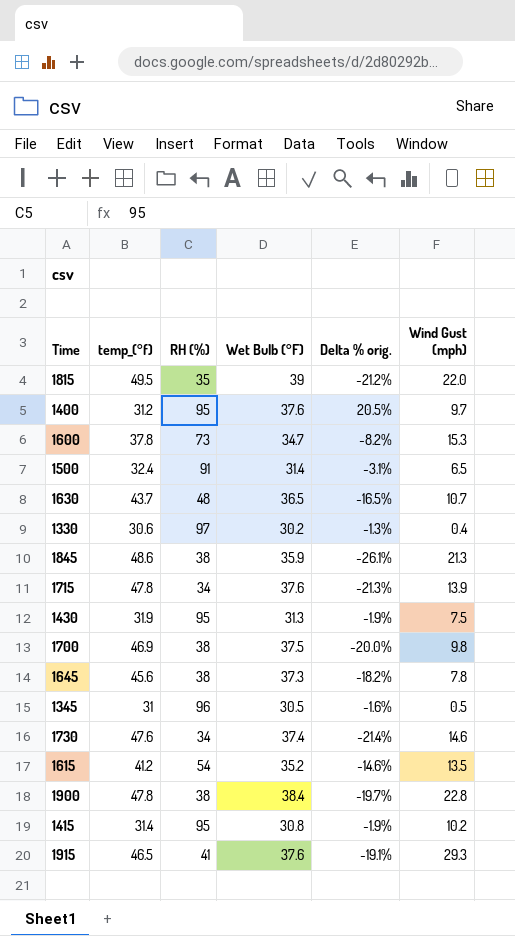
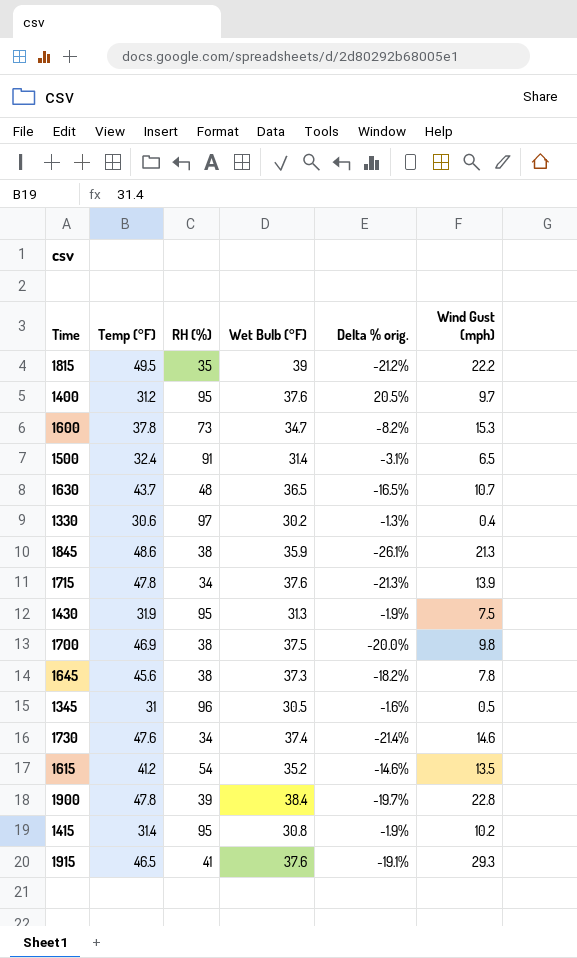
column name: temp_(°f) -> Temp (°F)
1815 | Wind Gust (mph): 22.0 -> 22.2
1900 | RH (%): 38 -> 39

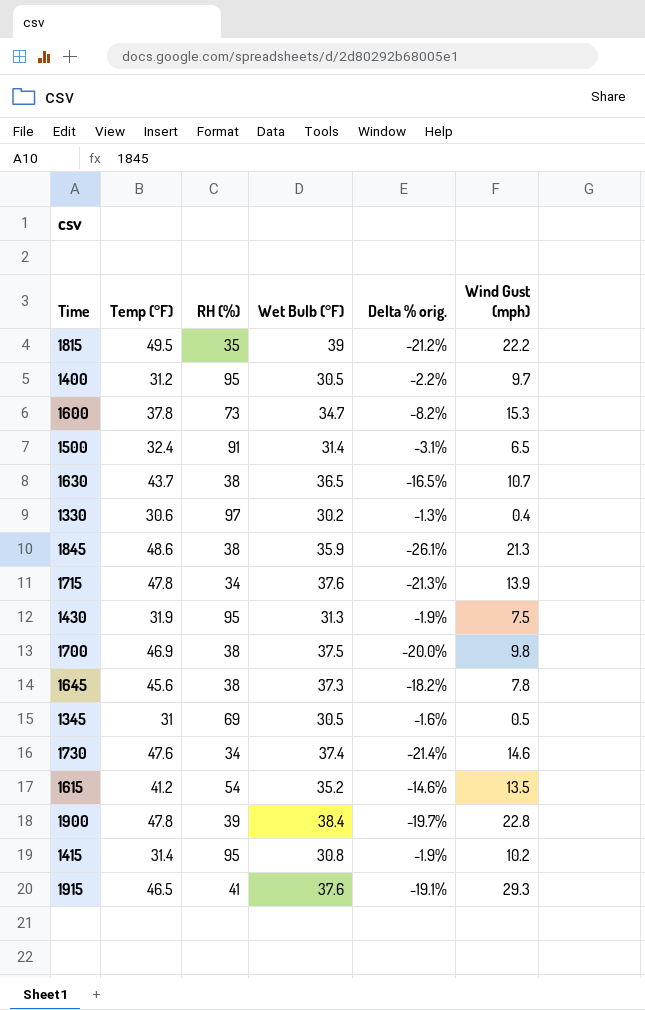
1400 | Wet Bulb (°F): 37.6 -> 30.5
1400 | Delta % orig.: 20.5% -> -2.2%
1630 | RH (%): 48 -> 38
1345 | RH (%): 96 -> 69

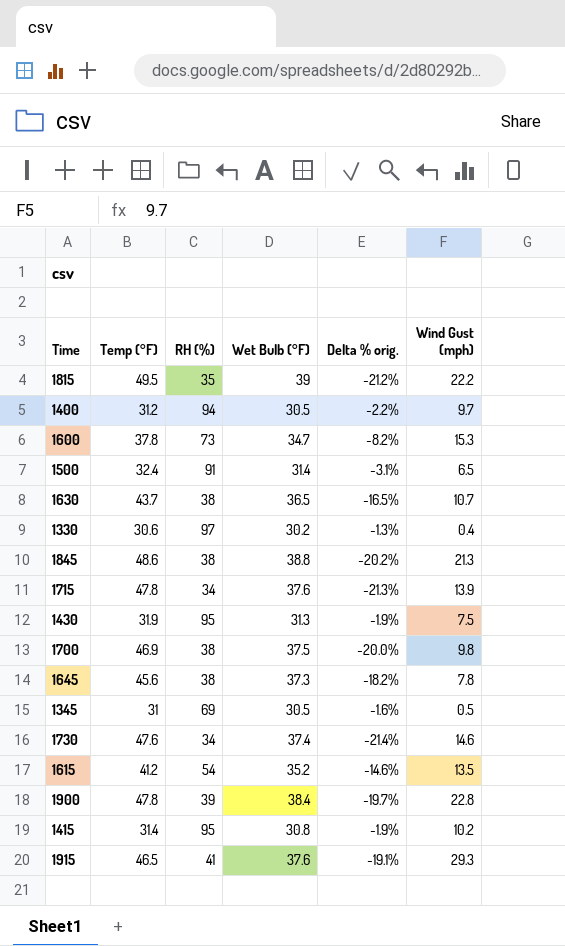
1400 | RH (%): 95 -> 94
1845 | Wet Bulb (°F): 35.9 -> 38.8
1845 | Delta % orig.: -26.1% -> -20.2%

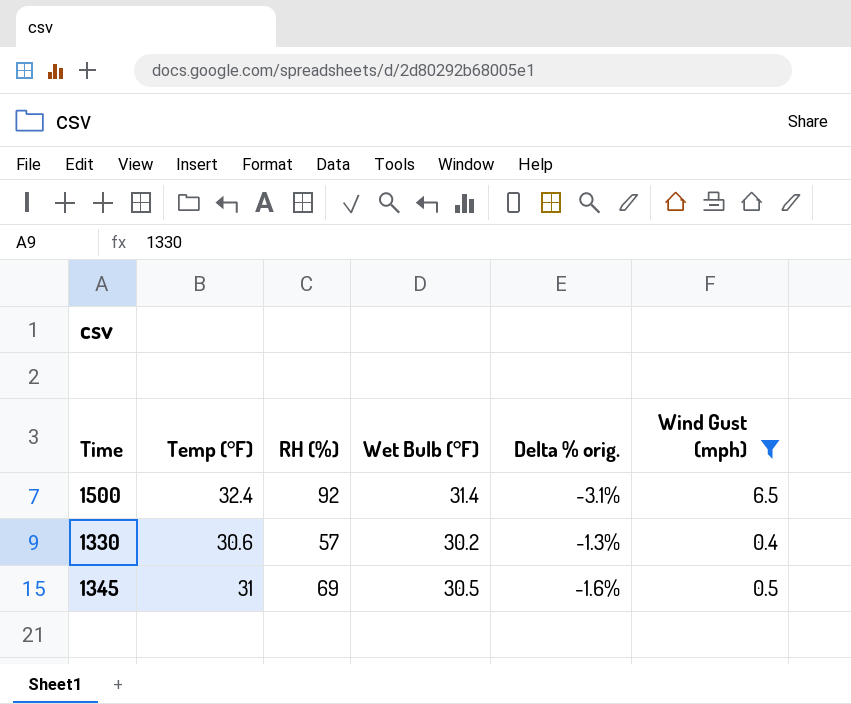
filter: none -> Wind Gust (mph) <= 6.5
1500 | RH (%): 91 -> 92
1330 | RH (%): 97 -> 57

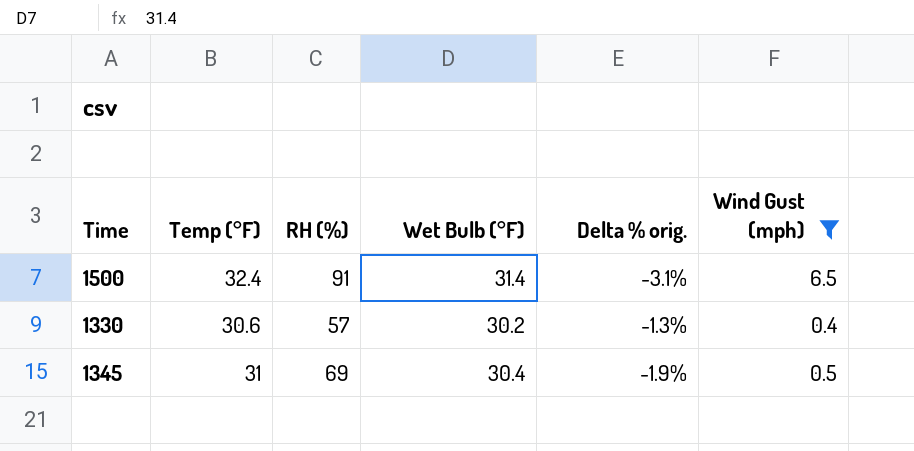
1500 | RH (%): 92 -> 91
1345 | Wet Bulb (°F): 30.5 -> 30.4
1345 | Delta % orig.: -1.6% -> -1.9%

